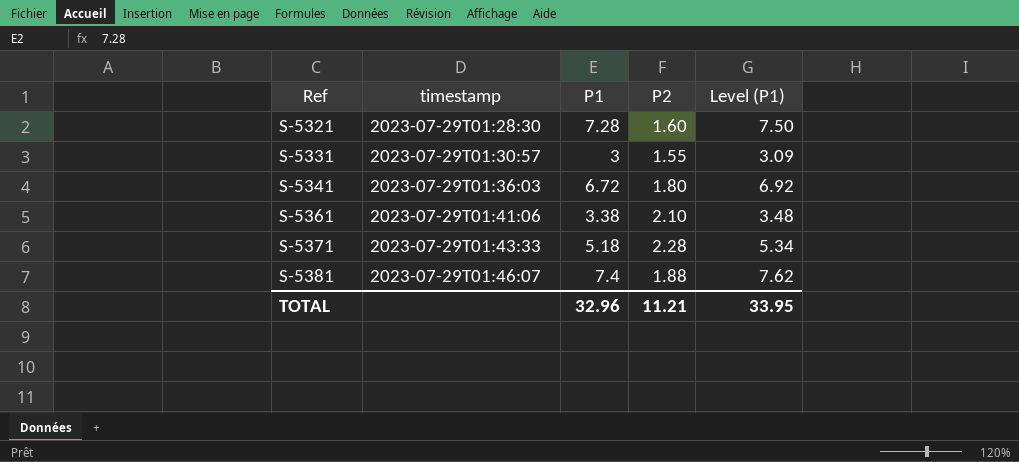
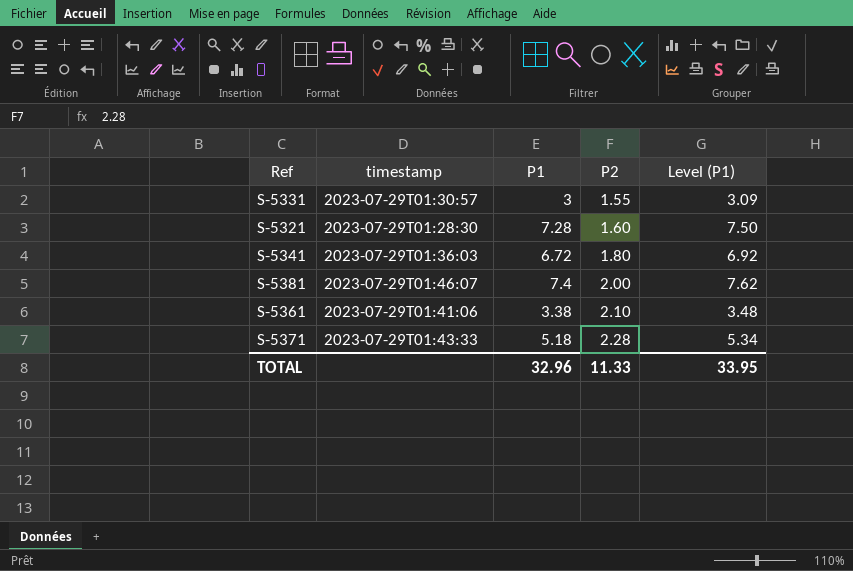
row order: Ref ascending -> P2 ascending
S-5381 | P2: 1.88 -> 2.00
TOTAL | P2: 11.21 -> 11.33

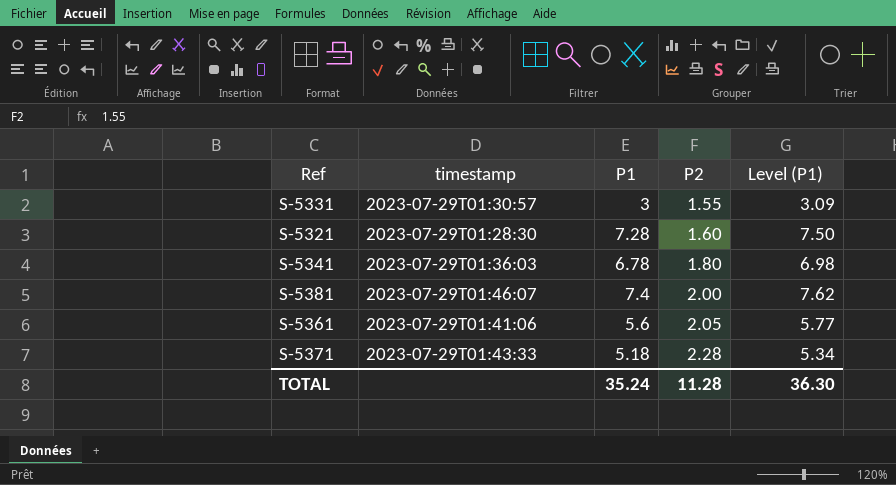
S-5341 | P1: 6.72 -> 6.78
S-5341 | Level (P1): 6.92 -> 6.98
S-5361 | P1: 3.38 -> 5.6
S-5361 | P2: 2.10 -> 2.05
S-5361 | Level (P1): 3.48 -> 5.77
TOTAL | P1: 32.96 -> 35.24
TOTAL | P2: 11.33 -> 11.28
TOTAL | Level (P1): 33.95 -> 36.30

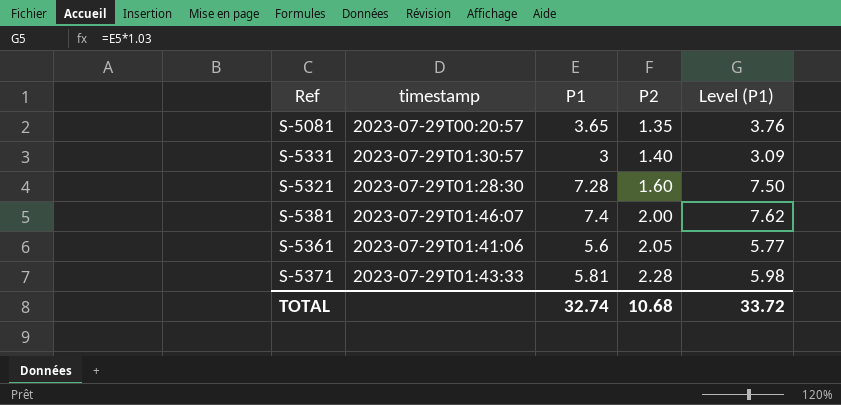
row S-5341: 2023-07-29T01:36:03 | 6.78 | 1.80 | 6.98 -> none
row S-5081: none -> 2023-07-29T00:20:57 | 3.65 | 1.35 | 3.76
S-5331 | P2: 1.55 -> 1.40
S-5371 | P1: 5.18 -> 5.81
S-5371 | Level (P1): 5.34 -> 5.98
TOTAL | P1: 35.24 -> 32.74
TOTAL | P2: 11.28 -> 10.68
TOTAL | Level (P1): 36.30 -> 33.72

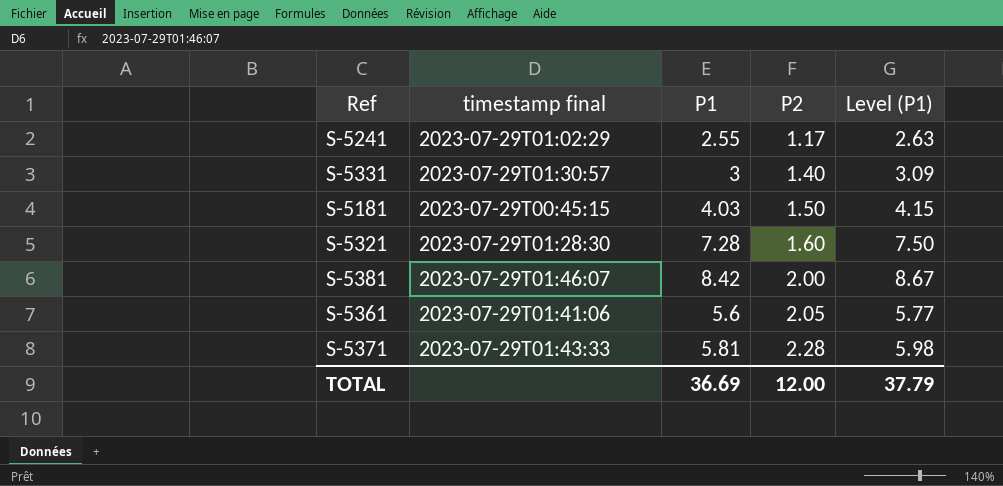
column name: timestamp -> timestamp final
row S-5081: 2023-07-29T00:20:57 | 3.65 | 1.35 | 3.76 -> none
row S-5241: none -> 2023-07-29T01:02:29 | 2.55 | 1.17 | 2.63
row S-5181: none -> 2023-07-29T00:45:15 | 4.03 | 1.50 | 4.15
S-5381 | P1: 7.4 -> 8.42
S-5381 | Level (P1): 7.62 -> 8.67
TOTAL | P1: 32.74 -> 36.69
TOTAL | P2: 10.68 -> 12.00
TOTAL | Level (P1): 33.72 -> 37.79

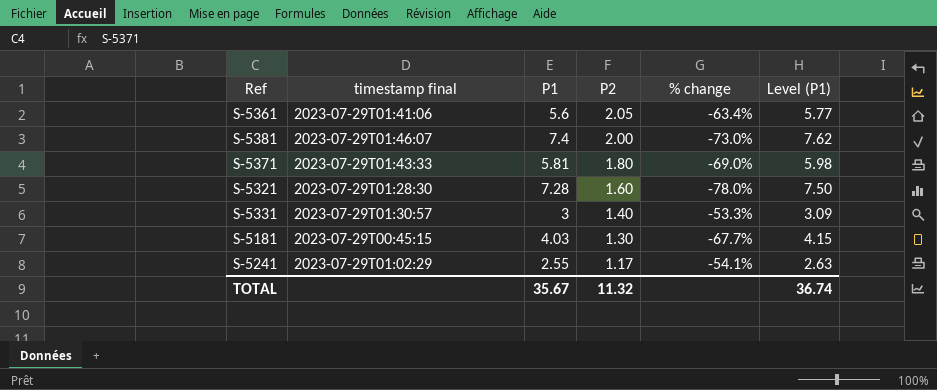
row order: P2 ascending -> P2 descending
column % change | formula: none -> ([P2] - [P1]) / [P1]
S-5381 | P1: 8.42 -> 7.4
S-5381 | Level (P1): 8.67 -> 7.62
S-5371 | P2: 2.28 -> 1.80
S-5181 | P2: 1.50 -> 1.30
TOTAL | P1: 36.69 -> 35.67
TOTAL | P2: 12.00 -> 11.32
TOTAL | Level (P1): 37.79 -> 36.74

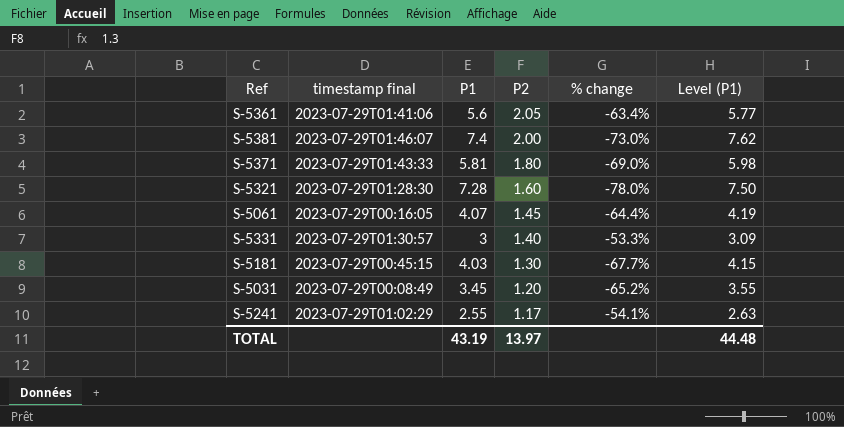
row S-5061: none -> 2023-07-29T00:16:05 | 4.07 | 1.45 | -64.4% | 4.19
row S-5031: none -> 2023-07-29T00:08:49 | 3.45 | 1.20 | -65.2% | 3.55
TOTAL | P1: 35.67 -> 43.19
TOTAL | P2: 11.32 -> 13.97
TOTAL | Level (P1): 36.74 -> 44.48

